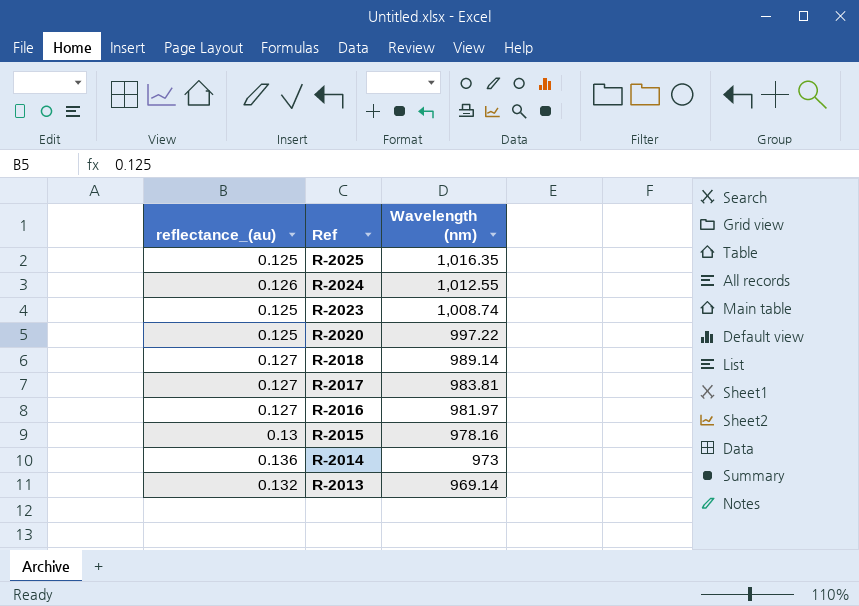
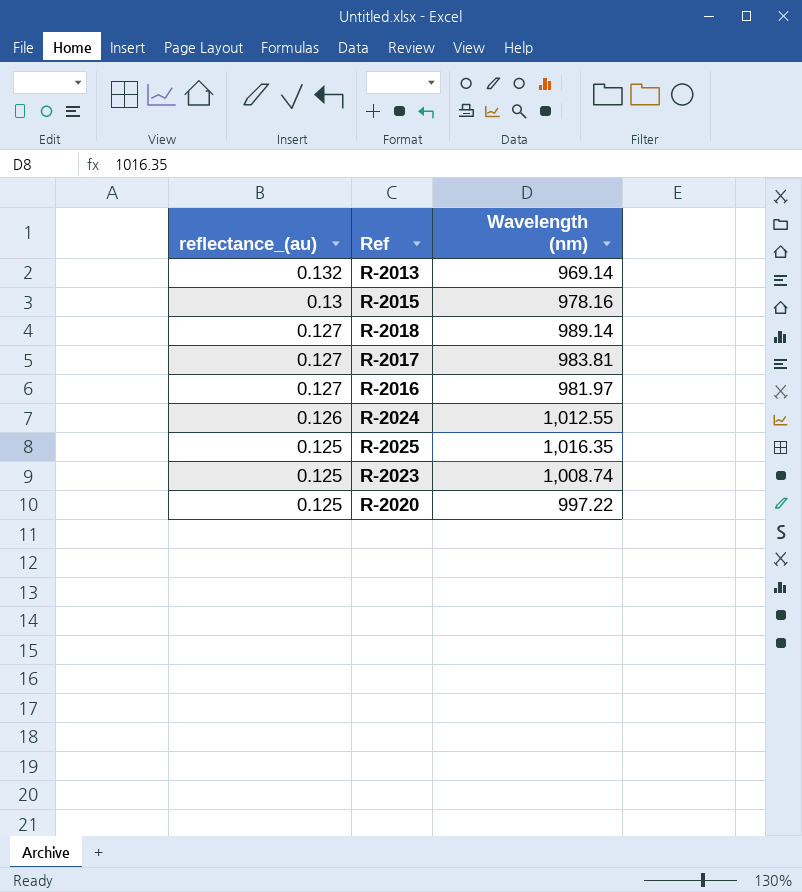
row order: Ref descending -> reflectance_(au) descending
row R-2014: 0.136 | 973 -> none

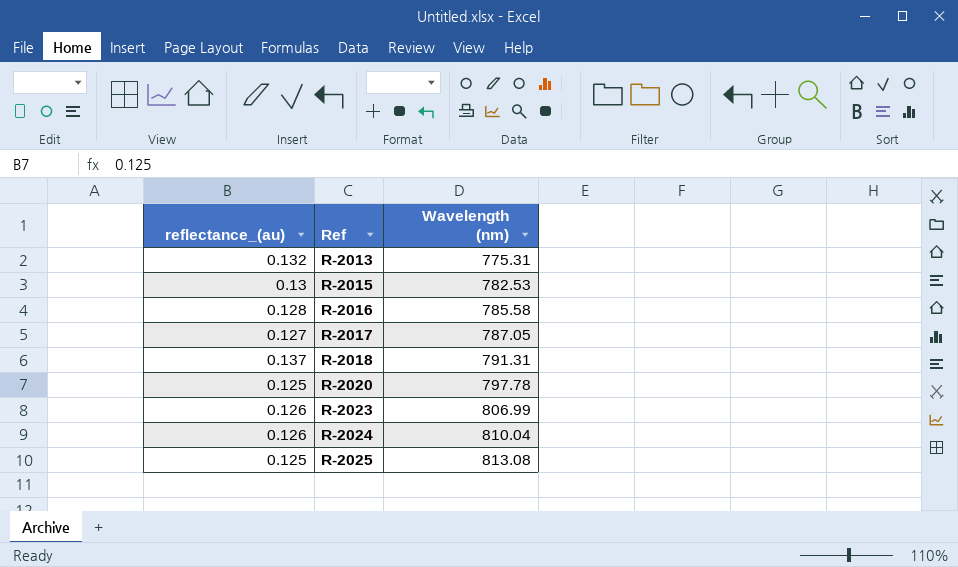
row order: reflectance_(au) descending -> Ref ascending
R-2013 | Wavelength (nm): 969.14 -> 775.31
R-2015 | Wavelength (nm): 978.16 -> 782.53
R-2016 | reflectance_(au): 0.127 -> 0.128
R-2016 | Wavelength (nm): 981.97 -> 785.58
R-2017 | Wavelength (nm): 983.81 -> 787.05
R-2018 | reflectance_(au): 0.127 -> 0.137
R-2018 | Wavelength (nm): 989.14 -> 791.31
R-2020 | Wavelength (nm): 997.22 -> 797.78
R-2023 | reflectance_(au): 0.125 -> 0.126
R-2023 | Wavelength (nm): 1,008.74 -> 806.99
R-2024 | Wavelength (nm): 1,012.55 -> 810.04
R-2025 | Wavelength (nm): 1,016.35 -> 813.08

